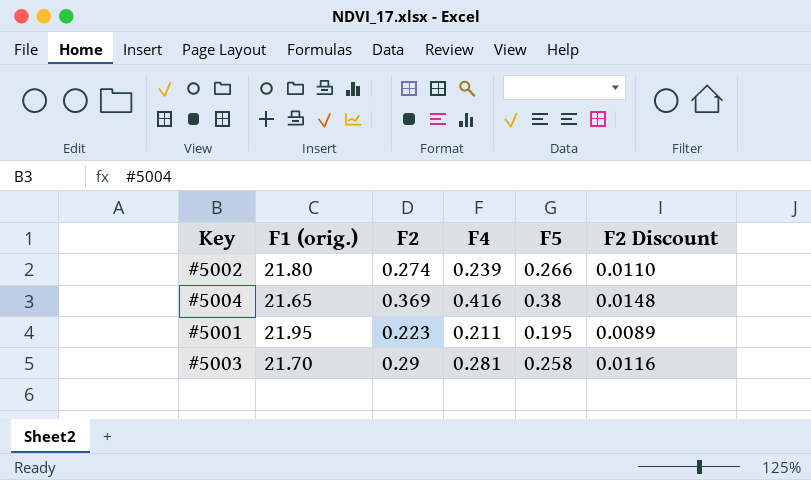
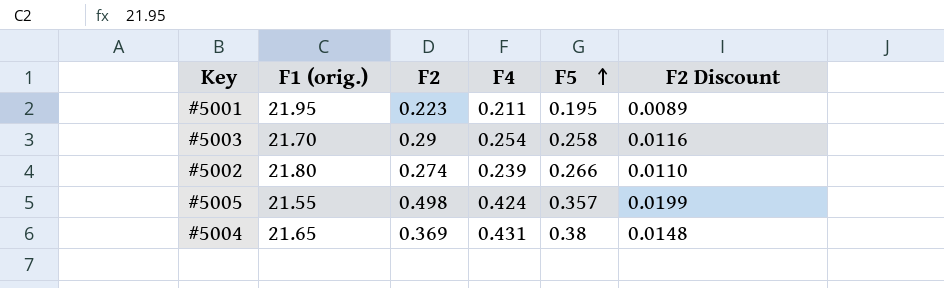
row order: none -> F5 ascending
#5003 | F4: 0.281 -> 0.254
row #5005: none -> 21.55 | 0.498 | 0.424 | 0.357 | 0.0199
#5004 | F4: 0.416 -> 0.431

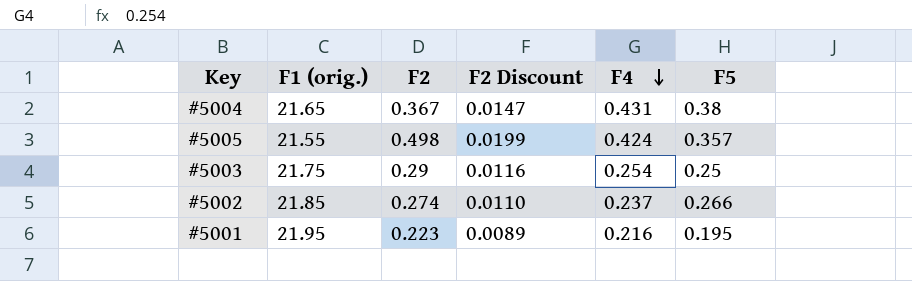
row order: F5 ascending -> F4 descending
column F2 Discount | position: 6 -> 4
#5004 | F2: 0.369 -> 0.367
#5004 | F2 Discount: 0.0148 -> 0.0147
#5003 | F1 (orig.): 21.70 -> 21.75
#5003 | F5: 0.258 -> 0.25
#5002 | F1 (orig.): 21.80 -> 21.85
#5002 | F4: 0.239 -> 0.237
#5001 | F4: 0.211 -> 0.216

